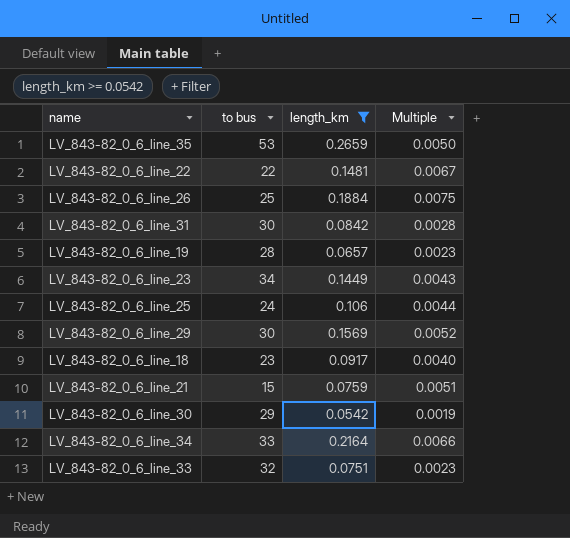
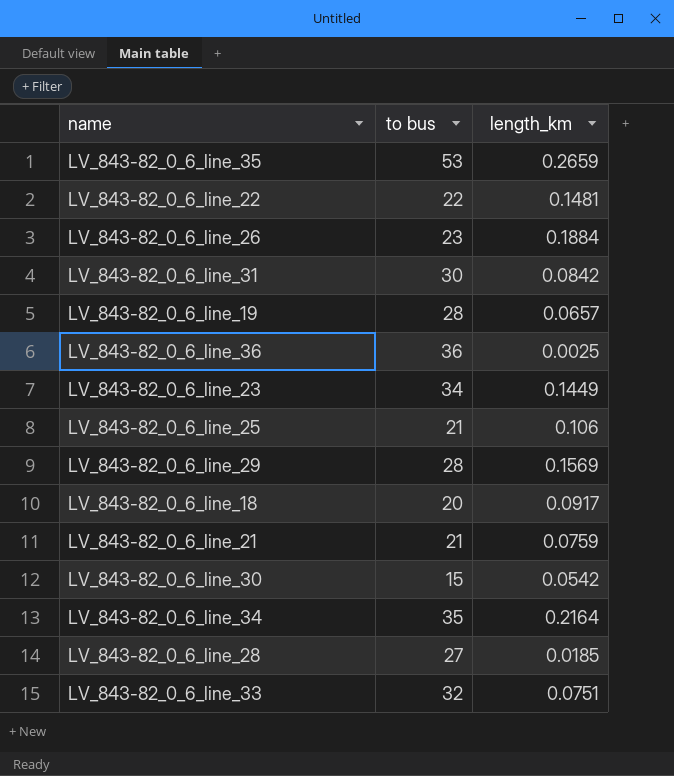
filter: length_km >= 0.0542 -> none
column Multiple | formula: [length_km] / [to bus] -> none
LV_843-82_0_6_line_26 | to bus: 25 -> 23
LV_843-82_0_6_line_25 | to bus: 24 -> 21
LV_843-82_0_6_line_29 | to bus: 30 -> 28
LV_843-82_0_6_line_18 | to bus: 23 -> 20
LV_843-82_0_6_line_21 | to bus: 15 -> 21
LV_843-82_0_6_line_30 | to bus: 29 -> 15
LV_843-82_0_6_line_34 | to bus: 33 -> 35

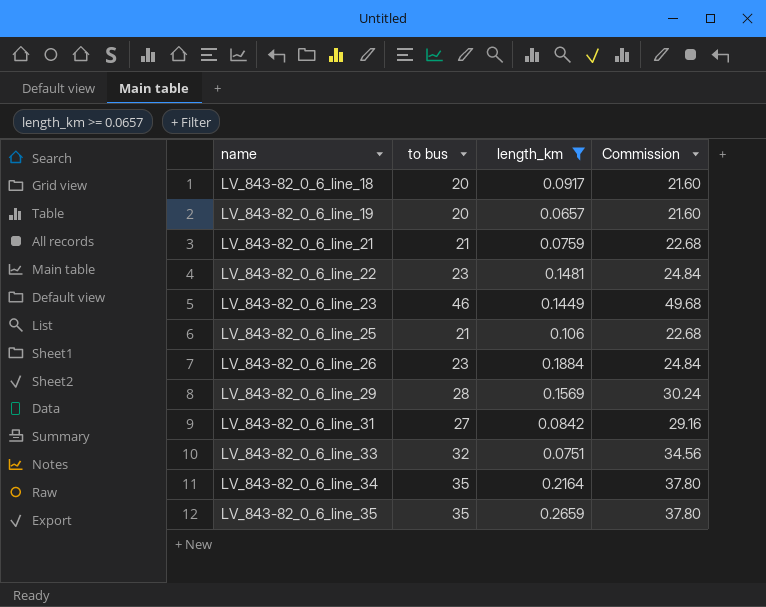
filter: none -> length_km >= 0.0657
row order: none -> name ascending
column Commission | formula: none -> [to bus] * 1.08
LV_843-82_0_6_line_19 | to bus: 28 -> 20
LV_843-82_0_6_line_22 | to bus: 22 -> 23
LV_843-82_0_6_line_23 | to bus: 34 -> 46
LV_843-82_0_6_line_31 | to bus: 30 -> 27
LV_843-82_0_6_line_35 | to bus: 53 -> 35

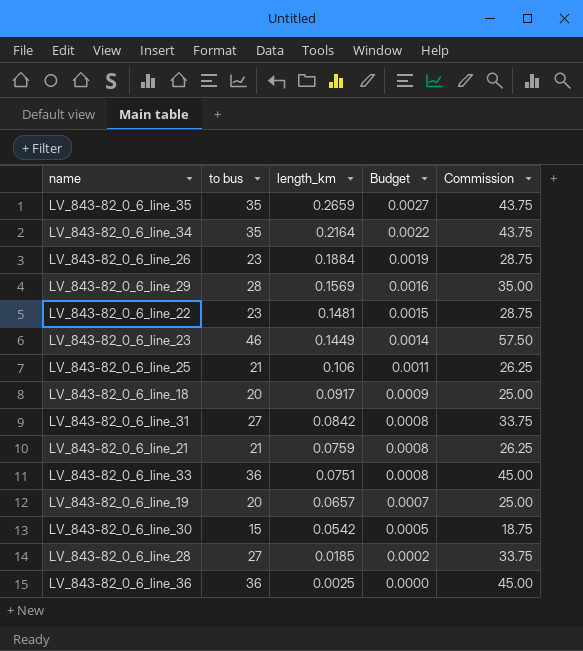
filter: length_km >= 0.0657 -> none
row order: name ascending -> length_km descending
column Budget | formula: none -> [length_km] * 0.01
column Commission | formula: [to bus] * 1.08 -> [to bus] * 1.25
LV_843-82_0_6_line_33 | to bus: 32 -> 36

